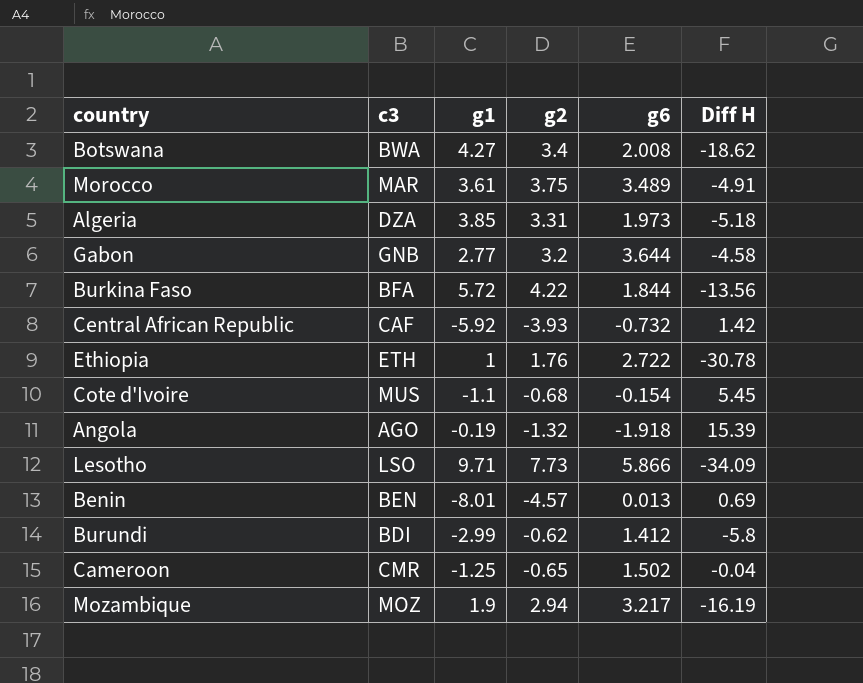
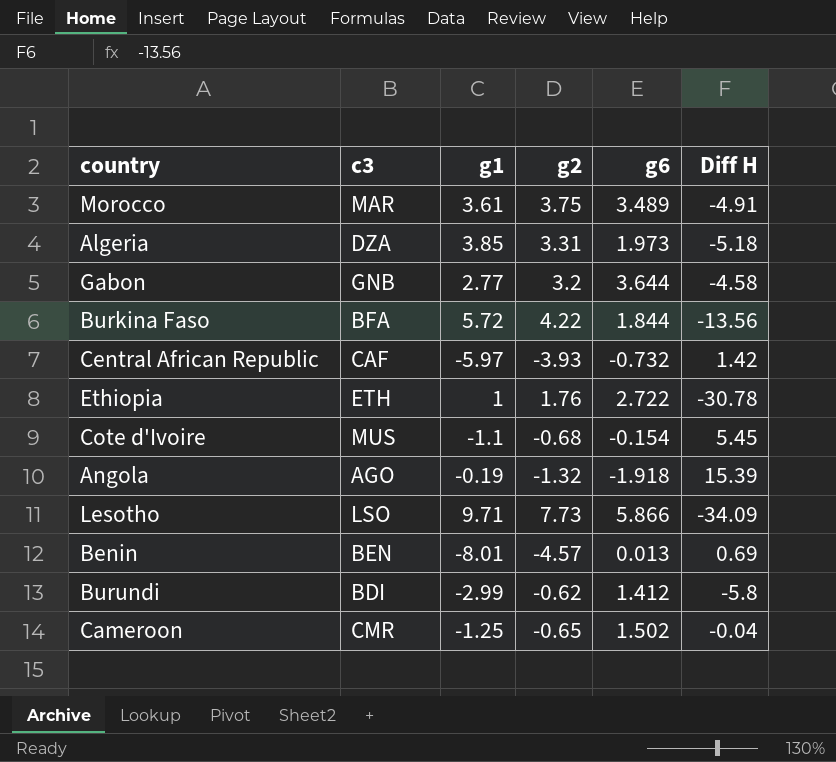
row Botswana: BWA | 4.27 | 3.4 | 2.008 | -18.62 -> none
row Mozambique: MOZ | 1.9 | 2.94 | 3.217 | -16.19 -> none
Central African Republic | g1: -5.92 -> -5.97

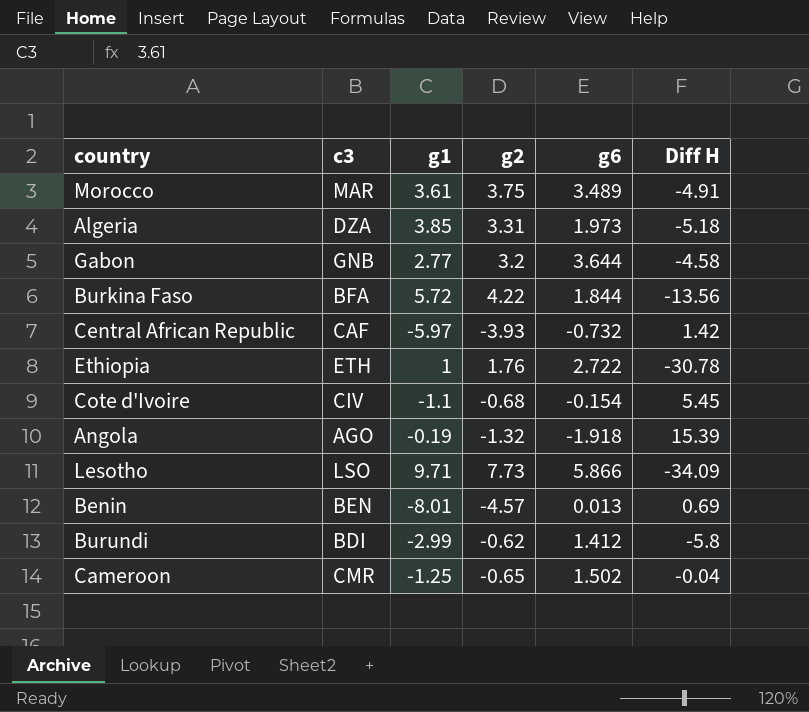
Cote d'Ivoire | c3: MUS -> CIV

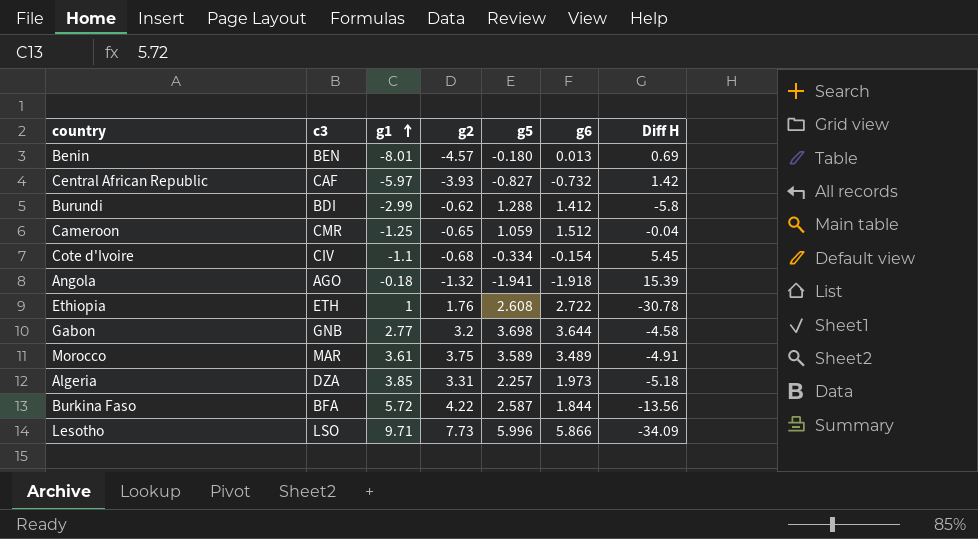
row order: none -> g1 ascending
column g5 | position: none -> 5
Cameroon | g6: 1.502 -> 1.512
Angola | g1: -0.19 -> -0.18

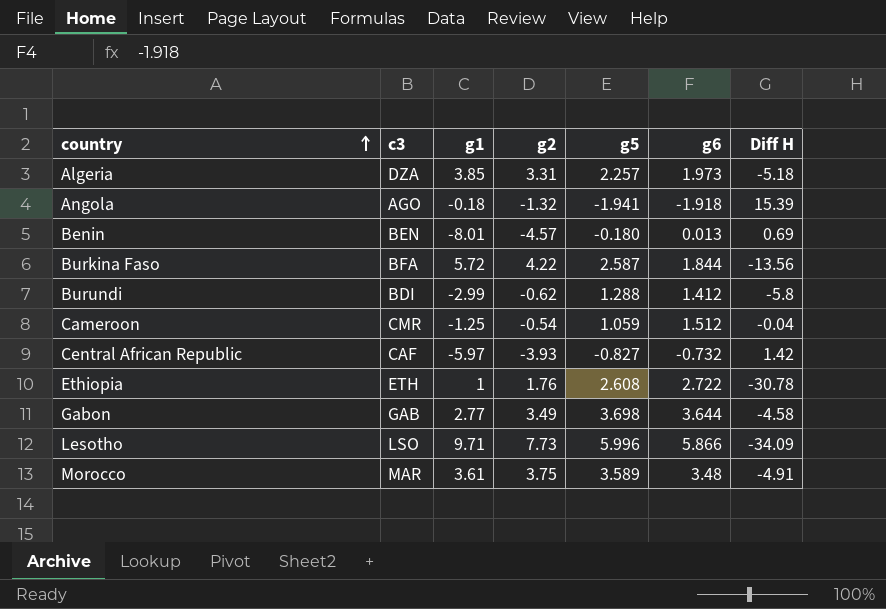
row order: g1 ascending -> country ascending
row Cote d'Ivoire: CIV | -1.1 | -0.68 | -0.334 | -0.154 | 5.45 -> none
Cameroon | g2: -0.65 -> -0.54
Gabon | c3: GNB -> GAB
Gabon | g2: 3.2 -> 3.49
Morocco | g6: 3.489 -> 3.48

